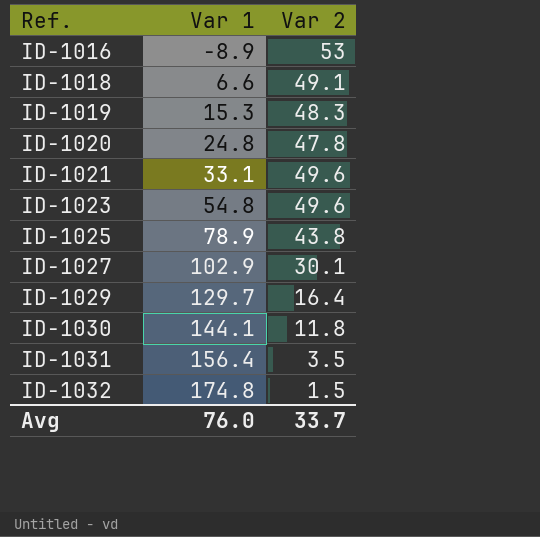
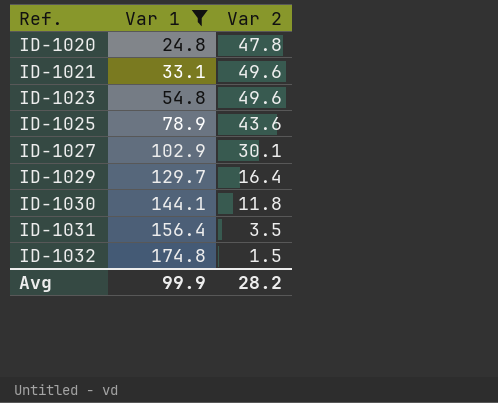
filter: none -> Var 1 >= 24.8
ID-1025 | Var 2: 43.8 -> 43.6
Avg | Var 1: 76.0 -> 99.9
Avg | Var 2: 33.7 -> 28.2

